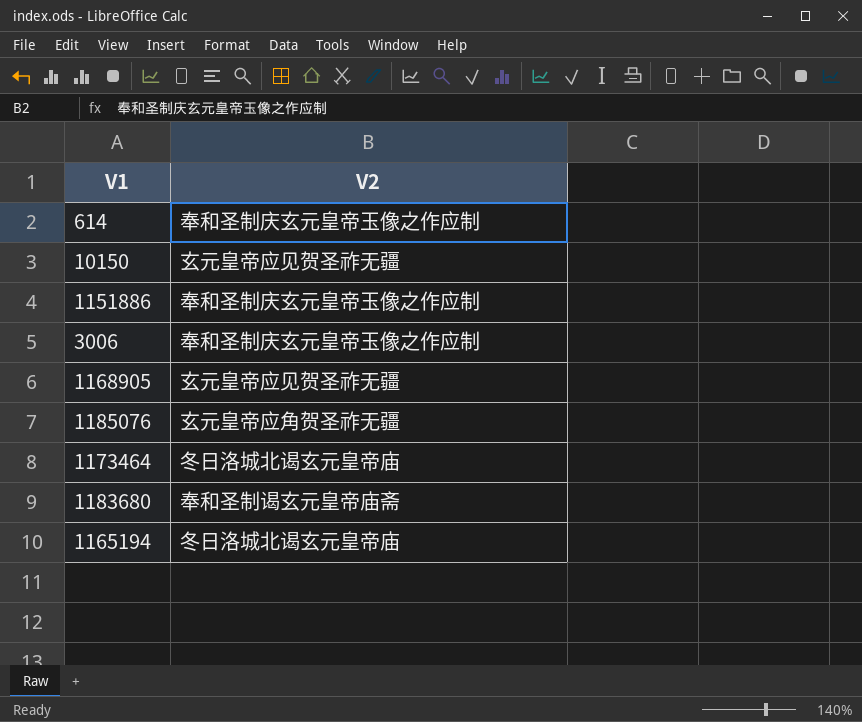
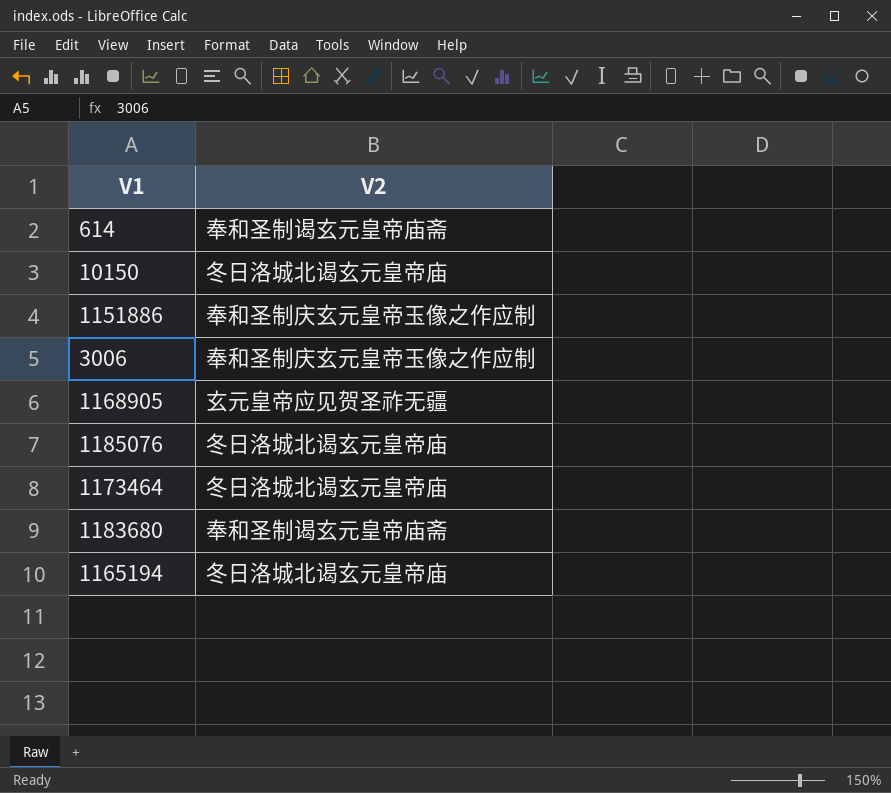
614 | V2: 奉和圣制庆玄元皇帝玉像之作应制 -> 奉和圣制谒玄元皇帝庙斋
10150 | V2: 玄元皇帝应见贺圣祚无疆 -> 冬日洛城北谒玄元皇帝庙
1185076 | V2: 玄元皇帝应角贺圣祚无疆 -> 冬日洛城北谒玄元皇帝庙

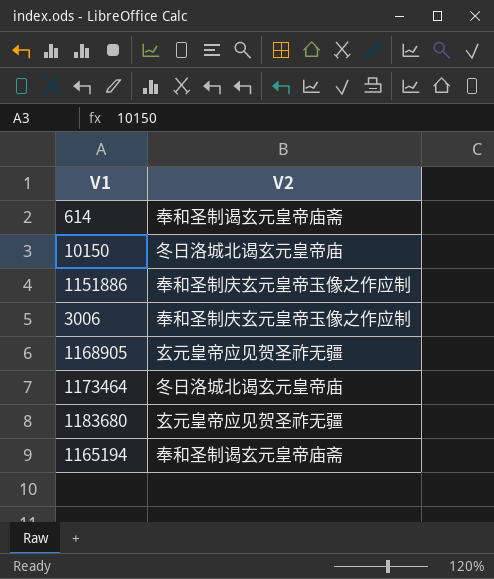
row 1185076: 冬日洛城北谒玄元皇帝庙 -> none
1183680 | V2: 奉和圣制谒玄元皇帝庙斋 -> 玄元皇帝应见贺圣祚无疆
1165194 | V2: 冬日洛城北谒玄元皇帝庙 -> 奉和圣制谒玄元皇帝庙斋

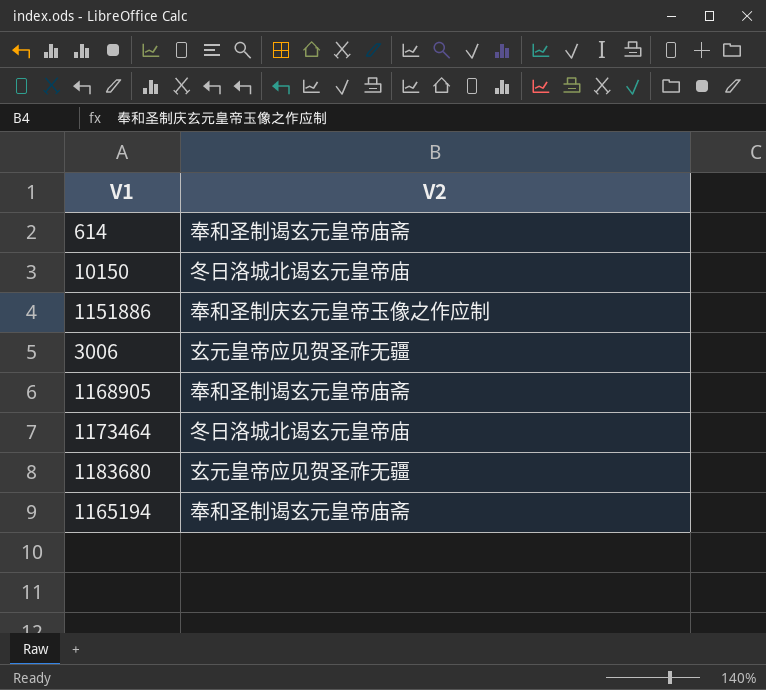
3006 | V2: 奉和圣制庆玄元皇帝玉像之作应制 -> 玄元皇帝应见贺圣祚无疆
1168905 | V2: 玄元皇帝应见贺圣祚无疆 -> 奉和圣制谒玄元皇帝庙斋

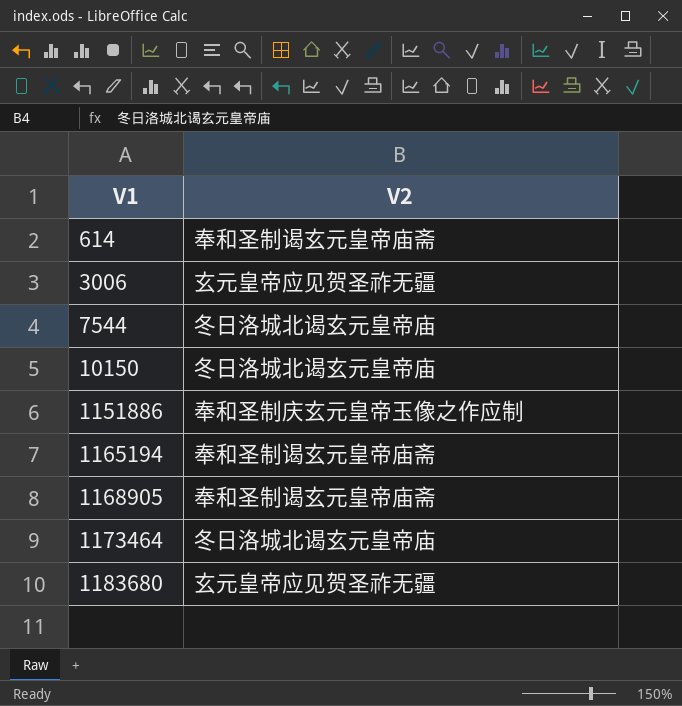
row order: none -> V1 ascending
row 7544: none -> 冬日洛城北谒玄元皇帝庙

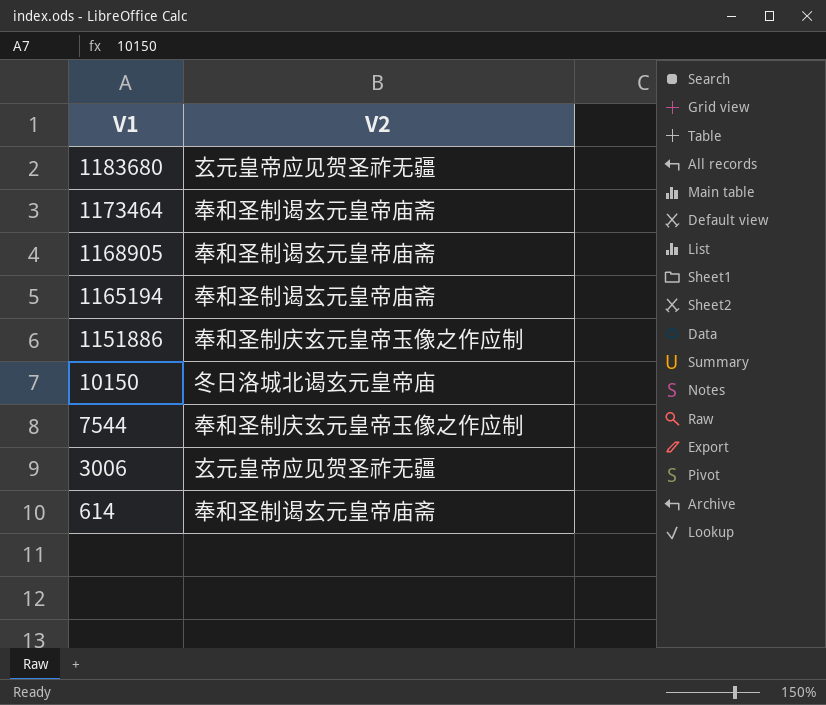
row order: V1 ascending -> V1 descending
1173464 | V2: 冬日洛城北谒玄元皇帝庙 -> 奉和圣制谒玄元皇帝庙斋
7544 | V2: 冬日洛城北谒玄元皇帝庙 -> 奉和圣制庆玄元皇帝玉像之作应制

